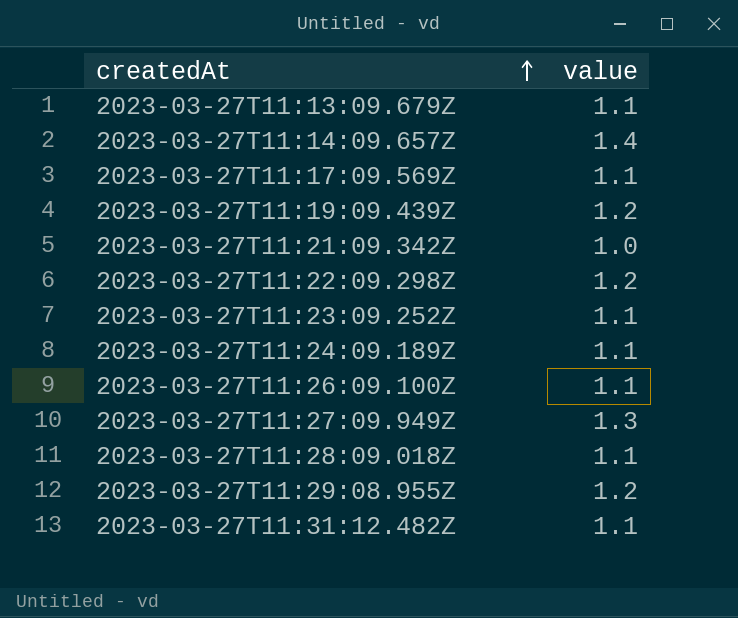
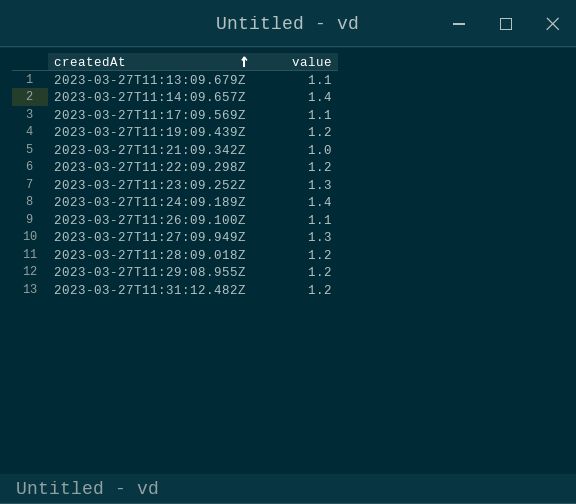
2023-03-27T11:23:09.252Z | value: 1.1 -> 1.3
2023-03-27T11:24:09.189Z | value: 1.1 -> 1.4
2023-03-27T11:28:09.018Z | value: 1.1 -> 1.2
2023-03-27T11:31:12.482Z | value: 1.1 -> 1.2

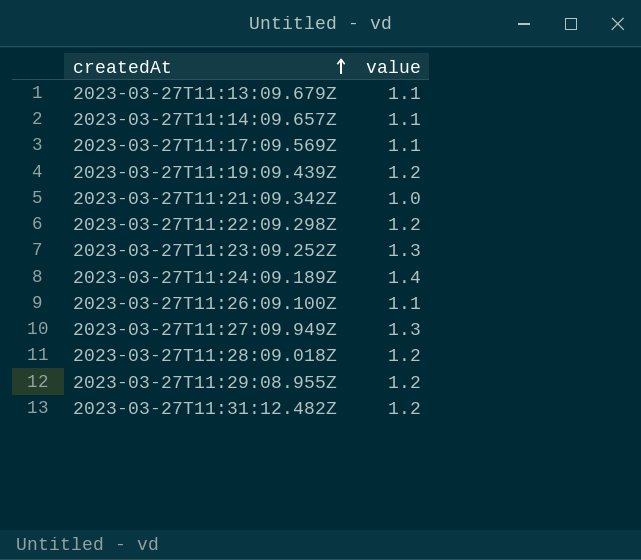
2023-03-27T11:14:09.657Z | value: 1.4 -> 1.1

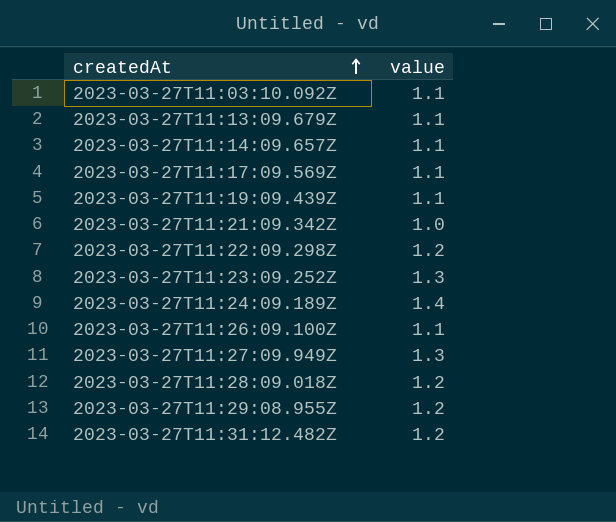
row 2023-03-27T11:03:10.092Z: none -> 1.1
2023-03-27T11:19:09.439Z | value: 1.2 -> 1.1

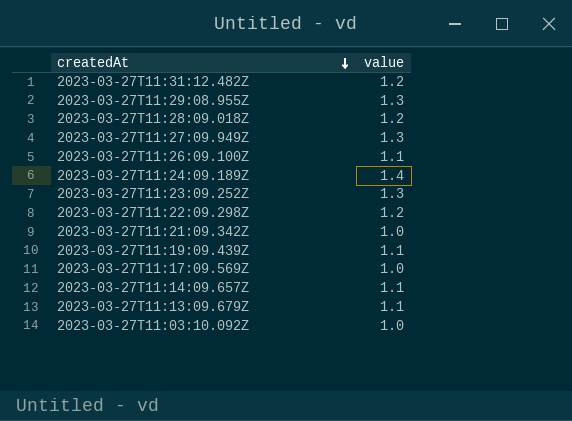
row order: createdAt ascending -> createdAt descending
2023-03-27T11:29:08.955Z | value: 1.2 -> 1.3
2023-03-27T11:17:09.569Z | value: 1.1 -> 1.0
2023-03-27T11:03:10.092Z | value: 1.1 -> 1.0

